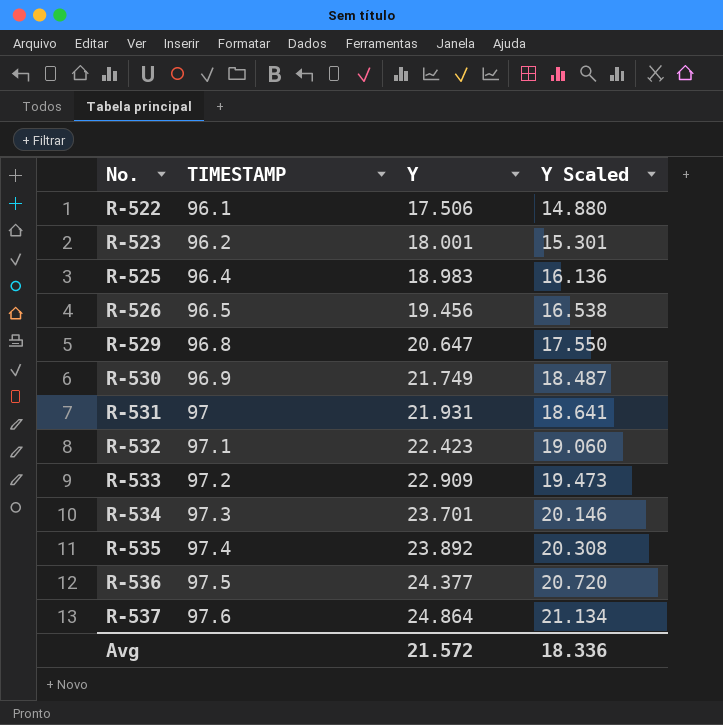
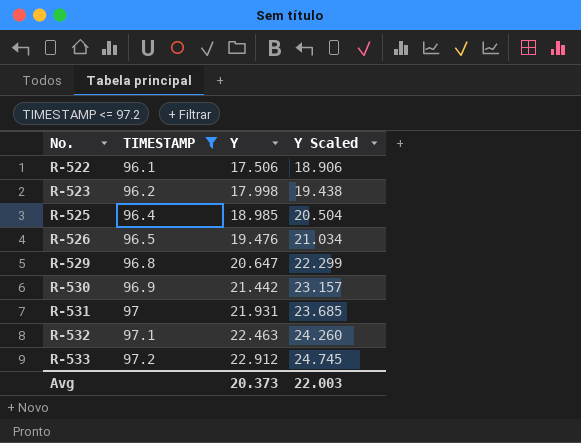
filter: none -> TIMESTAMP <= 97.2
column Y Scaled | formula: [Y] * 0.85 -> [Y] * 1.08
R-523 | Y: 18.001 -> 17.998
R-525 | Y: 18.983 -> 18.985
R-526 | Y: 19.456 -> 19.476
R-530 | Y: 21.749 -> 21.442
R-532 | Y: 22.423 -> 22.463
R-533 | Y: 22.909 -> 22.912
Avg | Y: 21.572 -> 20.373
Avg | Y Scaled: 18.336 -> 22.003

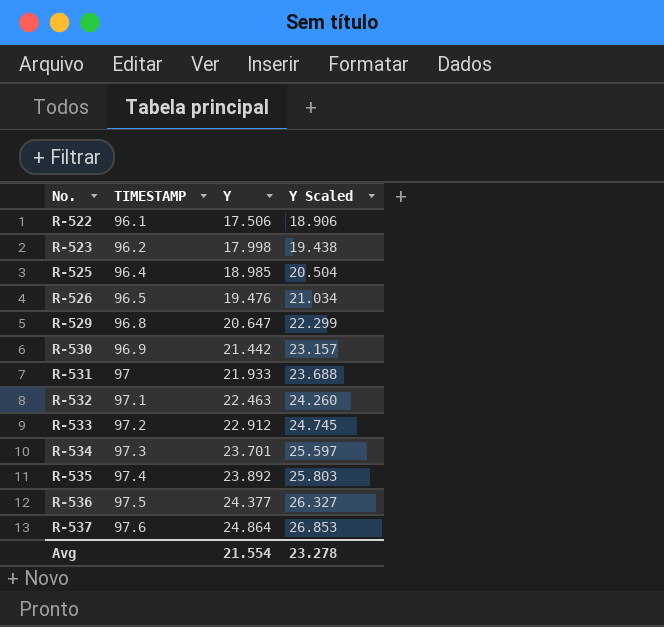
filter: TIMESTAMP <= 97.2 -> none
R-531 | Y: 21.931 -> 21.933
R-531 | Y Scaled: 23.685 -> 23.688
Avg | Y: 20.373 -> 21.554
Avg | Y Scaled: 22.003 -> 23.278

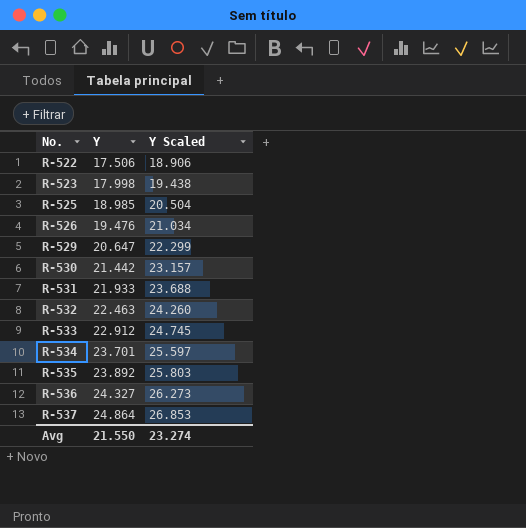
column TIMESTAMP | position: 2 -> none
R-536 | Y: 24.377 -> 24.327
R-536 | Y Scaled: 26.327 -> 26.273
Avg | Y: 21.554 -> 21.550
Avg | Y Scaled: 23.278 -> 23.274

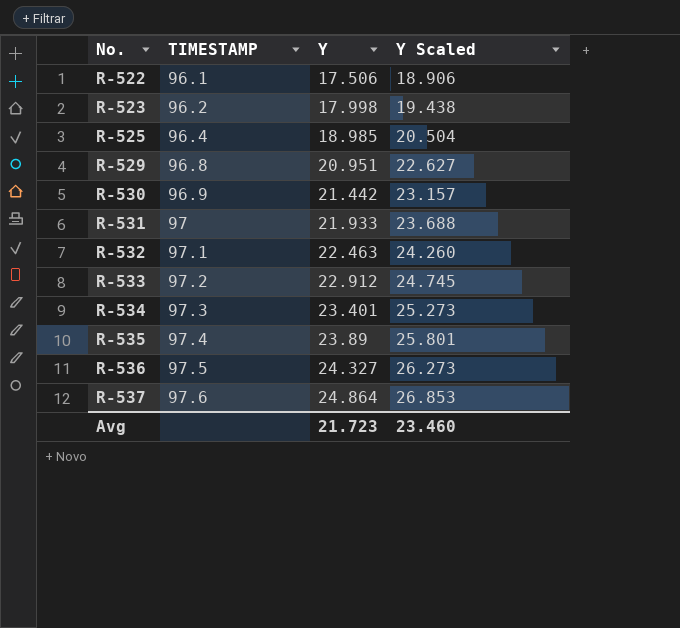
column TIMESTAMP | position: none -> 2
row R-526: 19.476 | 21.034 -> none
R-529 | Y: 20.647 -> 20.951
R-529 | Y Scaled: 22.299 -> 22.627
R-534 | Y: 23.701 -> 23.401
R-534 | Y Scaled: 25.597 -> 25.273
R-535 | Y: 23.892 -> 23.89
R-535 | Y Scaled: 25.803 -> 25.801
Avg | Y: 21.550 -> 21.723
Avg | Y Scaled: 23.274 -> 23.460

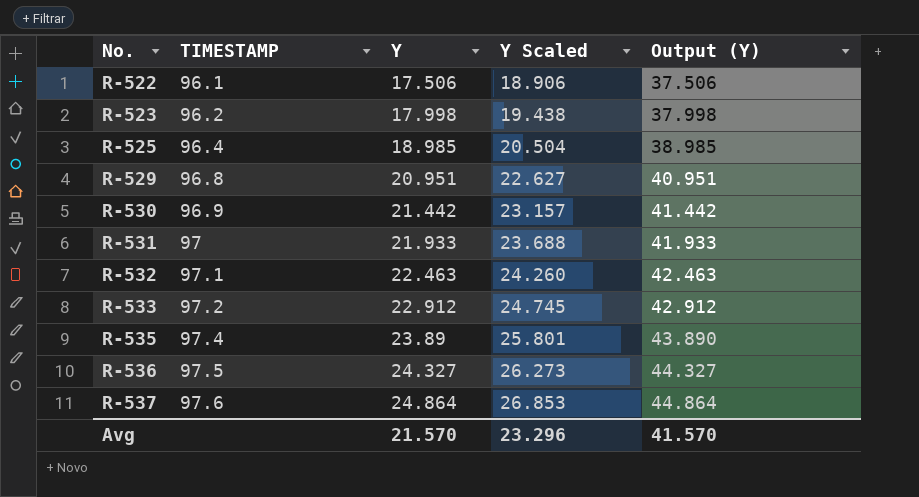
column Output (Y) | formula: none -> [Y] + 20
row R-534: 97.3 | 23.401 | 25.273 -> none
Avg | Y: 21.723 -> 21.570
Avg | Y Scaled: 23.460 -> 23.296

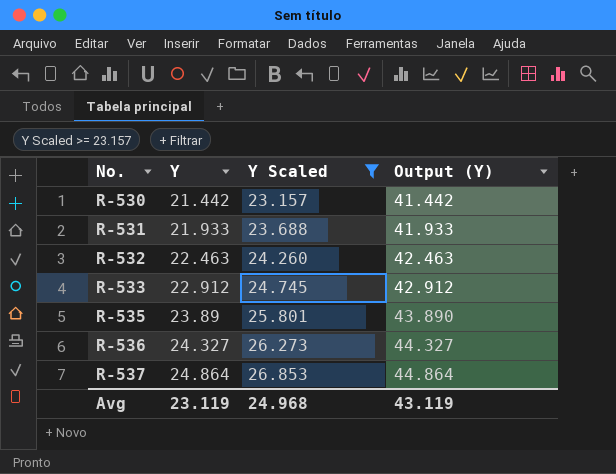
filter: none -> Y Scaled >= 23.157
column TIMESTAMP | position: 2 -> none
Avg | Y: 21.570 -> 23.119
Avg | Y Scaled: 23.296 -> 24.968
Avg | Output (Y): 41.570 -> 43.119

